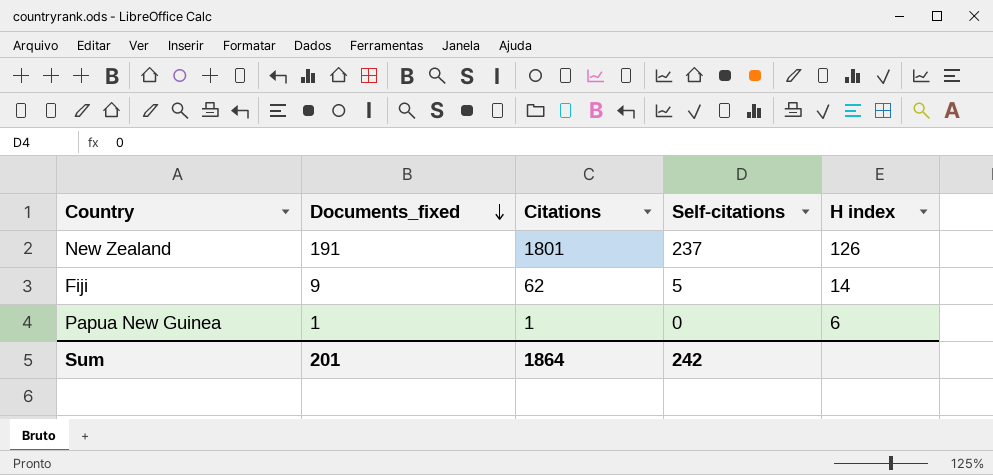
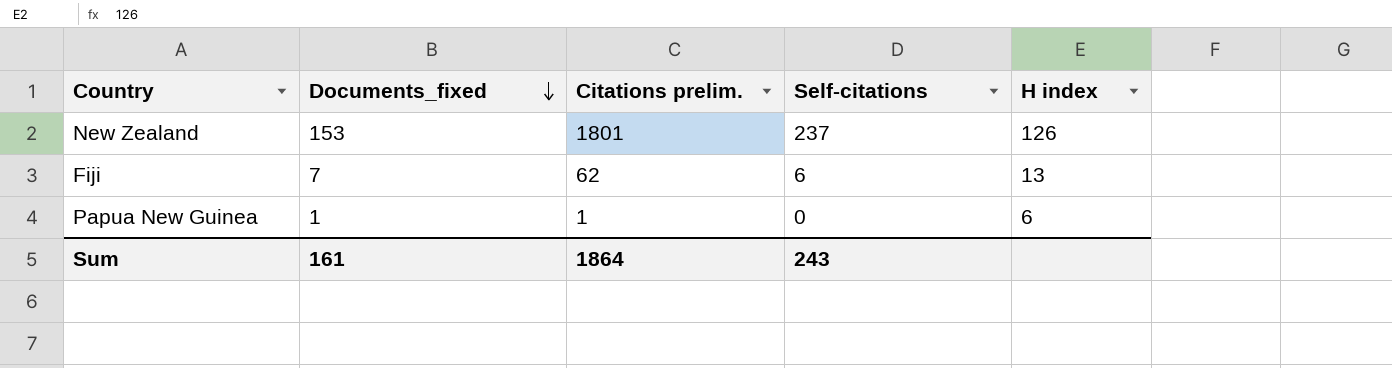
column name: Citations -> Citations prelim.
New Zealand | Documents_fixed: 191 -> 153
Fiji | Documents_fixed: 9 -> 7
Fiji | Self-citations: 5 -> 6
Fiji | H index: 14 -> 13
Sum | Documents_fixed: 201 -> 161
Sum | Self-citations: 242 -> 243

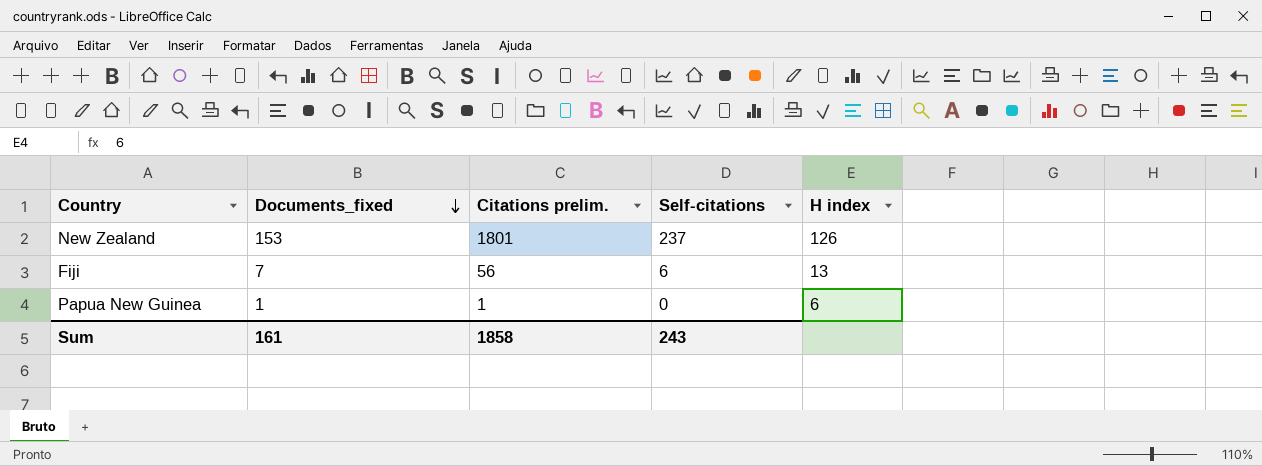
Fiji | Citations prelim.: 62 -> 56
Sum | Citations prelim.: 1864 -> 1858

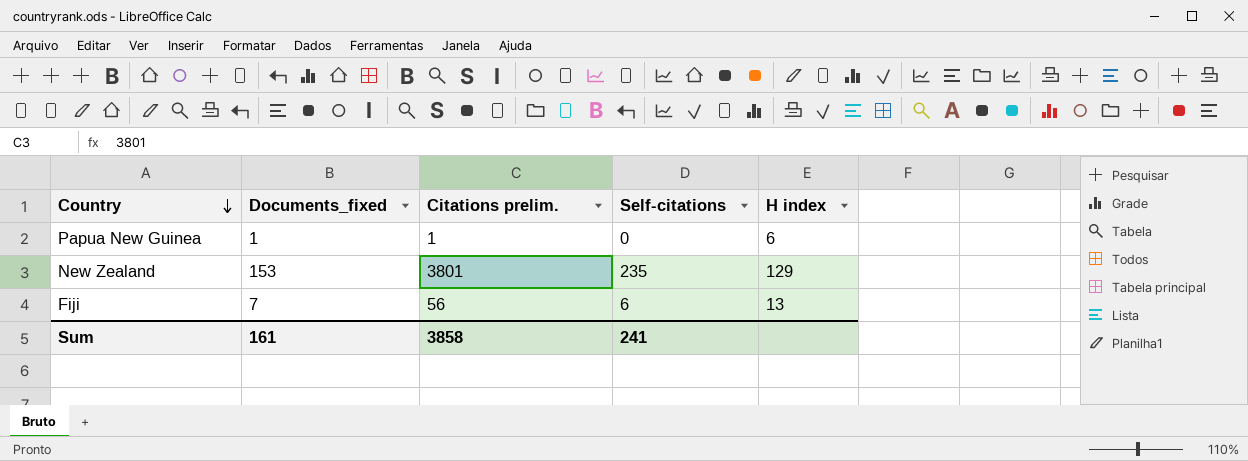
row order: Documents_fixed descending -> Country descending
New Zealand | Citations prelim.: 1801 -> 3801
New Zealand | Self-citations: 237 -> 235
New Zealand | H index: 126 -> 129
Sum | Citations prelim.: 1858 -> 3858
Sum | Self-citations: 243 -> 241

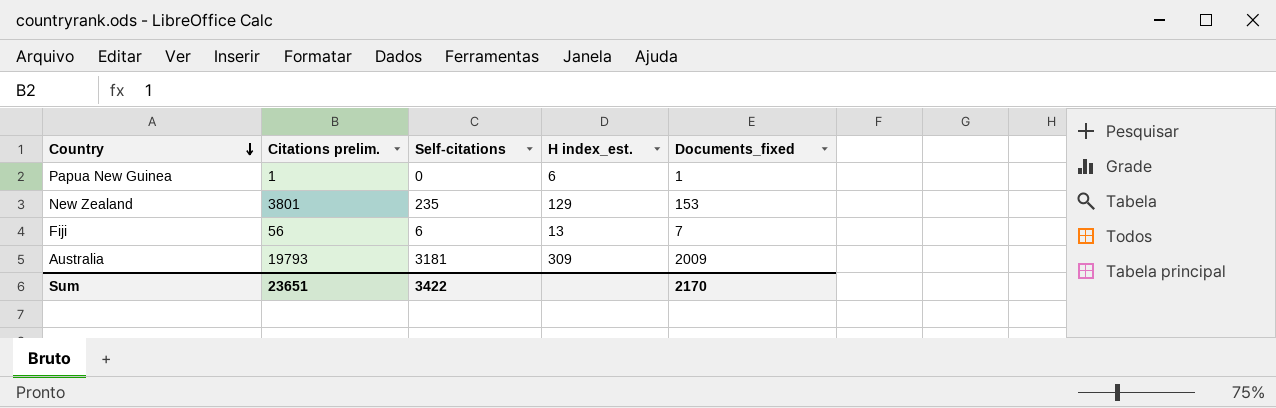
column name: H index -> H index_est.
column Documents_fixed | position: 2 -> 5
row Australia: none -> 19793 | 3181 | 309 | 2009
Sum | Citations prelim.: 3858 -> 23651
Sum | Self-citations: 241 -> 3422
Sum | Documents_fixed: 161 -> 2170

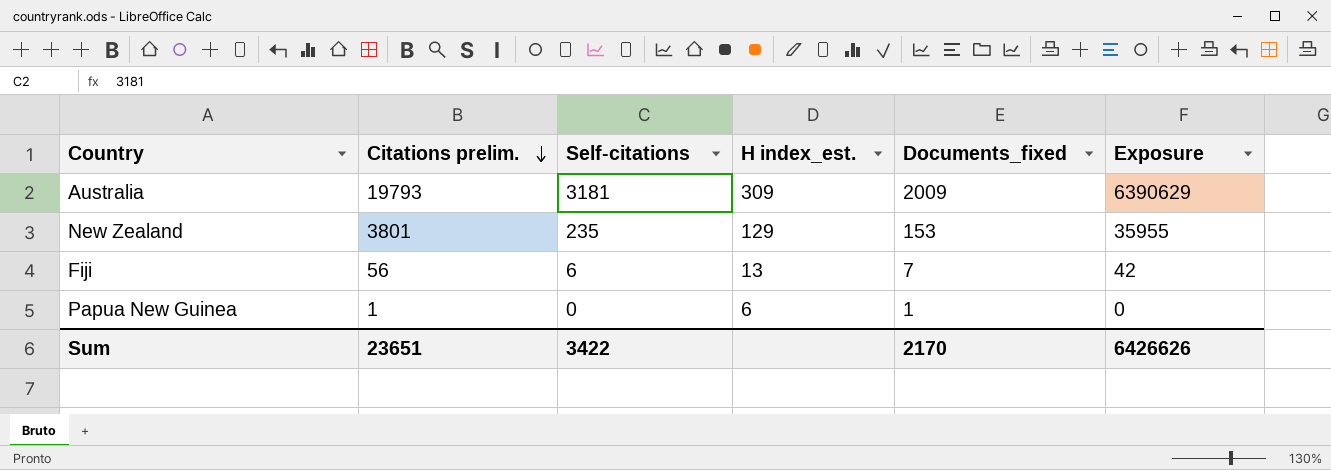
row order: Country descending -> Citations prelim. descending
column Exposure | formula: none -> [Self-citations] * [Documents_fixed]

